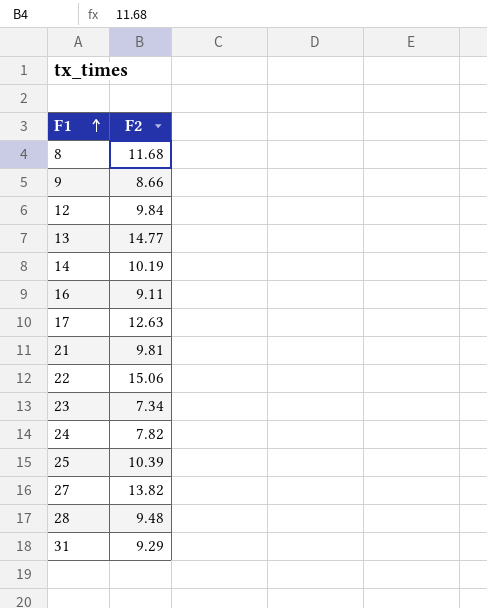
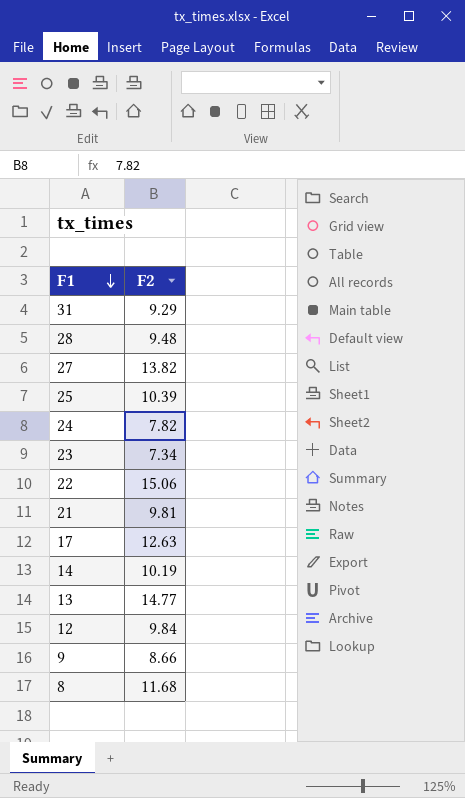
row order: F1 ascending -> F1 descending
row 16: 9.11 -> none

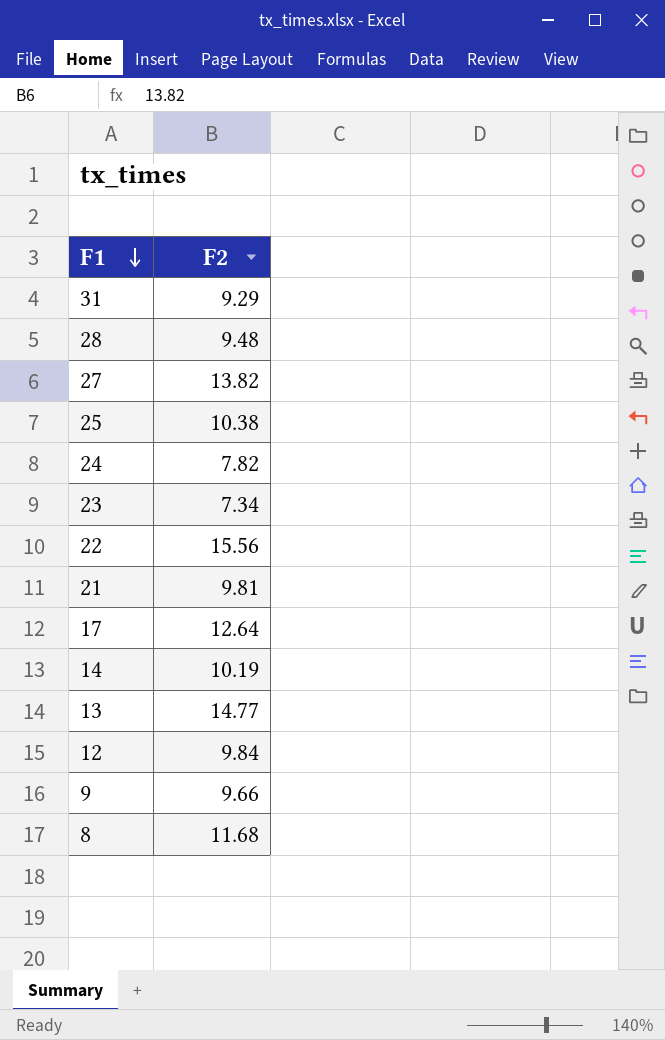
25 | F2: 10.39 -> 10.38
22 | F2: 15.06 -> 15.56
17 | F2: 12.63 -> 12.64
9 | F2: 8.66 -> 9.66

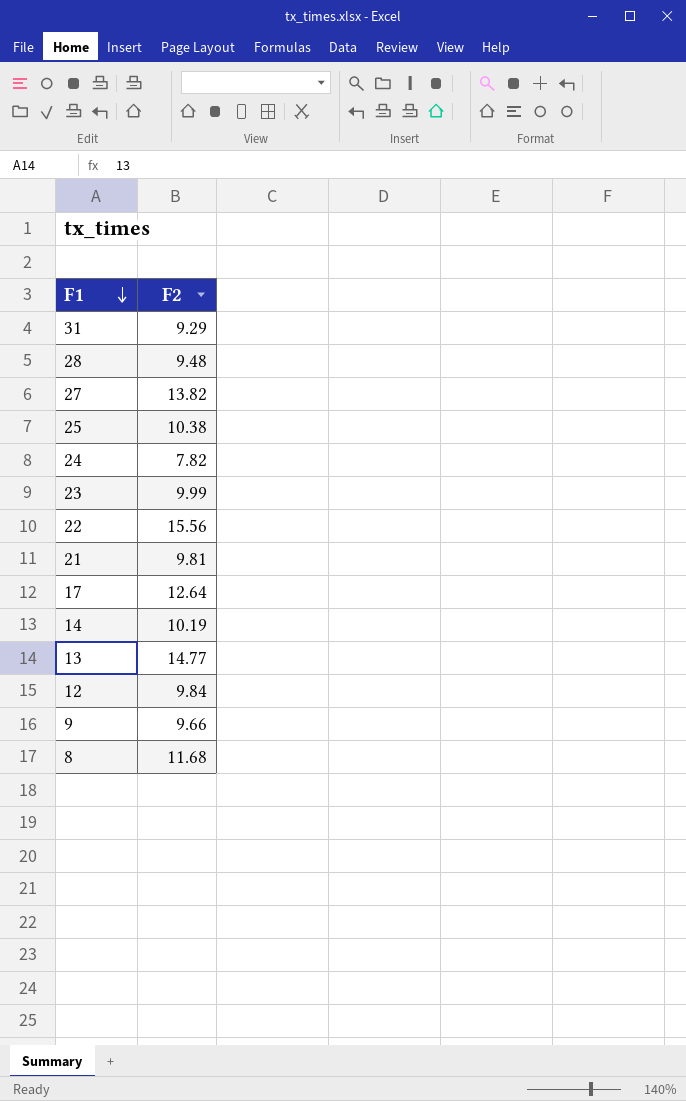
23 | F2: 7.34 -> 9.99

